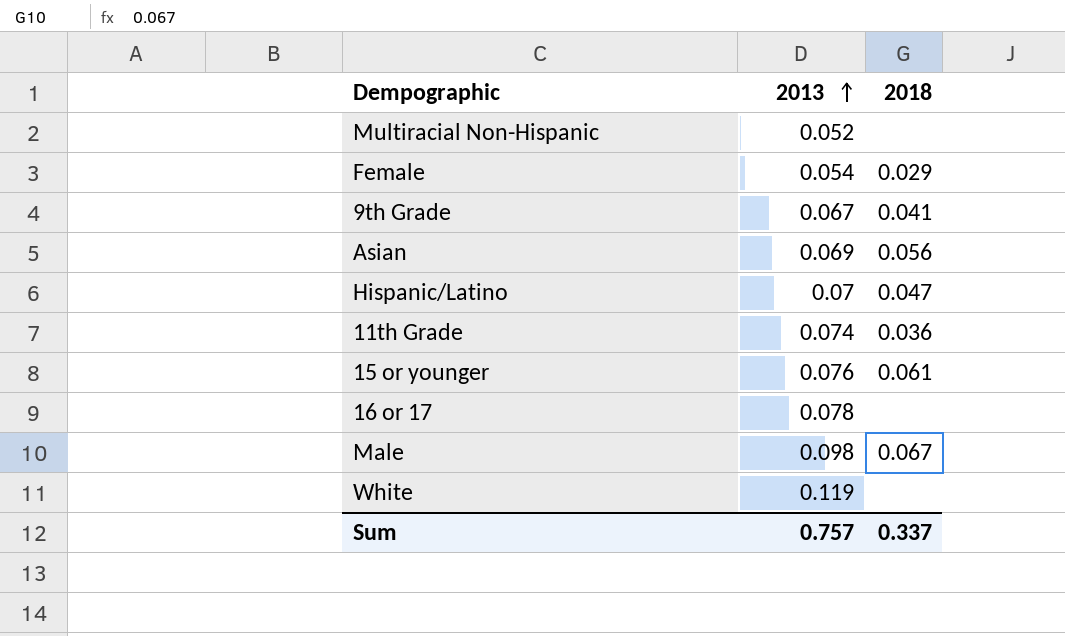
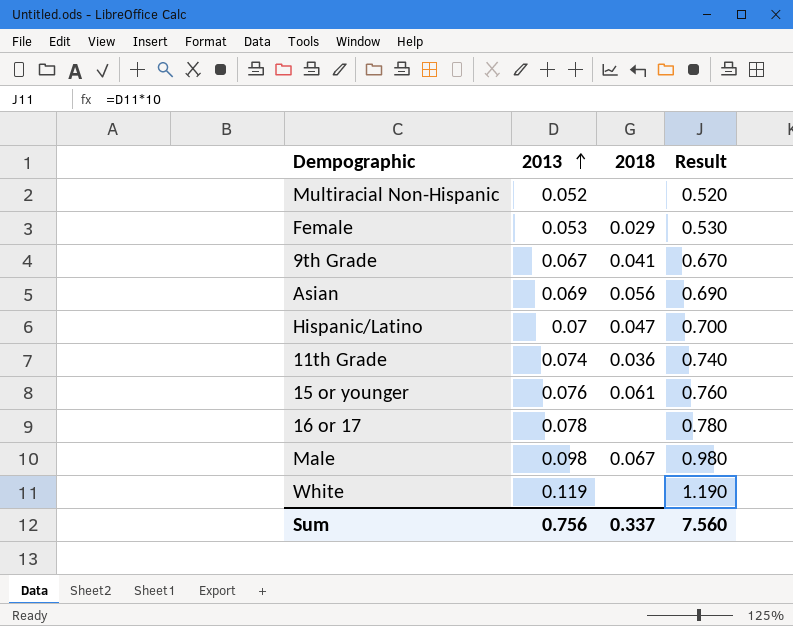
column Result | formula: none -> [2013] * 10
Female | 2013: 0.054 -> 0.053
Sum | 2013: 0.757 -> 0.756

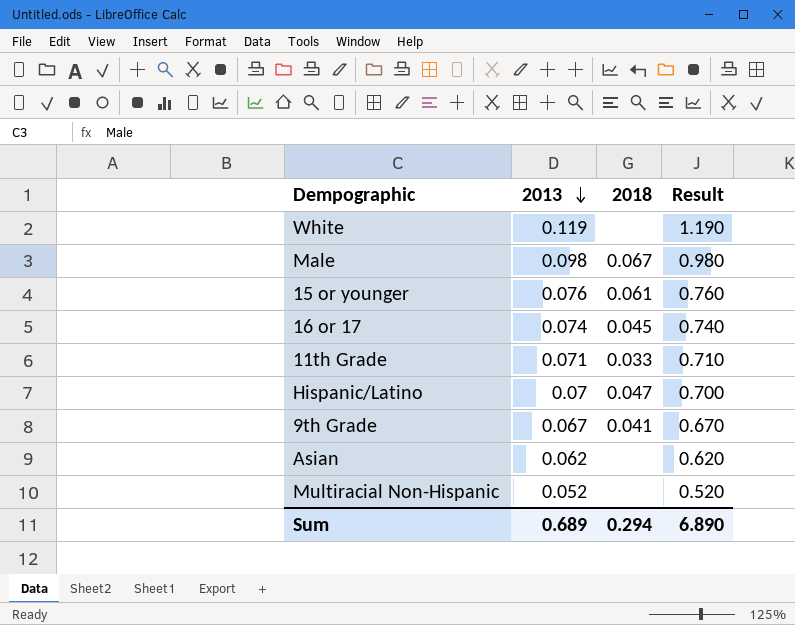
row order: 2013 ascending -> 2013 descending
row Female: 0.053 | 0.029 | 0.530 -> none
16 or 17 | 2013: 0.078 -> 0.074
16 or 17 | 2018: none -> 0.045
16 or 17 | Result: 0.780 -> 0.740
11th Grade | 2013: 0.074 -> 0.071
11th Grade | 2018: 0.036 -> 0.033
11th Grade | Result: 0.740 -> 0.710
Asian | 2013: 0.069 -> 0.062
Asian | 2018: 0.056 -> none
Asian | Result: 0.690 -> 0.620
Sum | 2013: 0.756 -> 0.689
Sum | 2018: 0.337 -> 0.294
Sum | Result: 7.560 -> 6.890

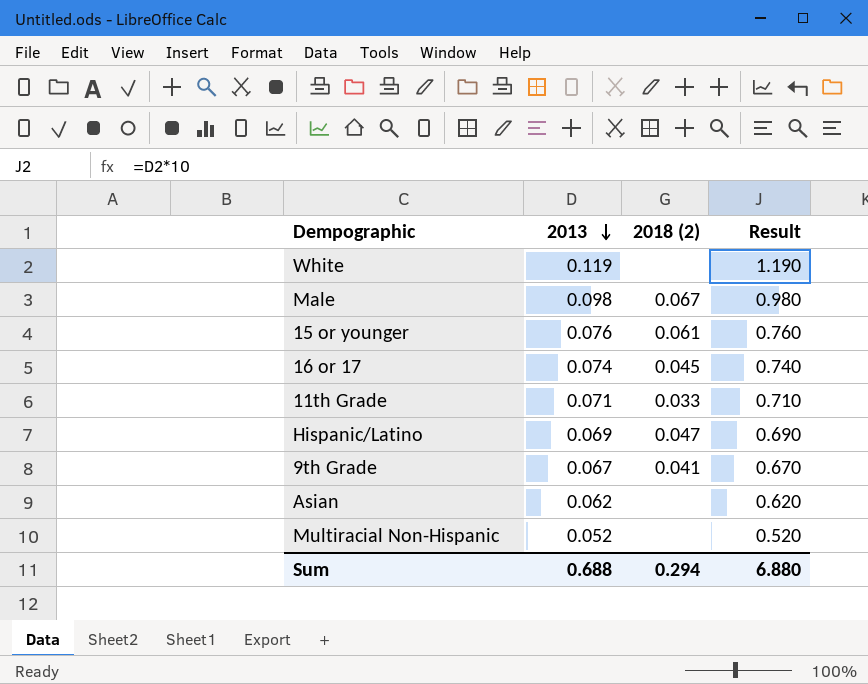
column name: 2018 -> 2018 (2)
Hispanic/Latino | 2013: 0.07 -> 0.069
Hispanic/Latino | Result: 0.700 -> 0.690
Sum | 2013: 0.689 -> 0.688
Sum | Result: 6.890 -> 6.880

